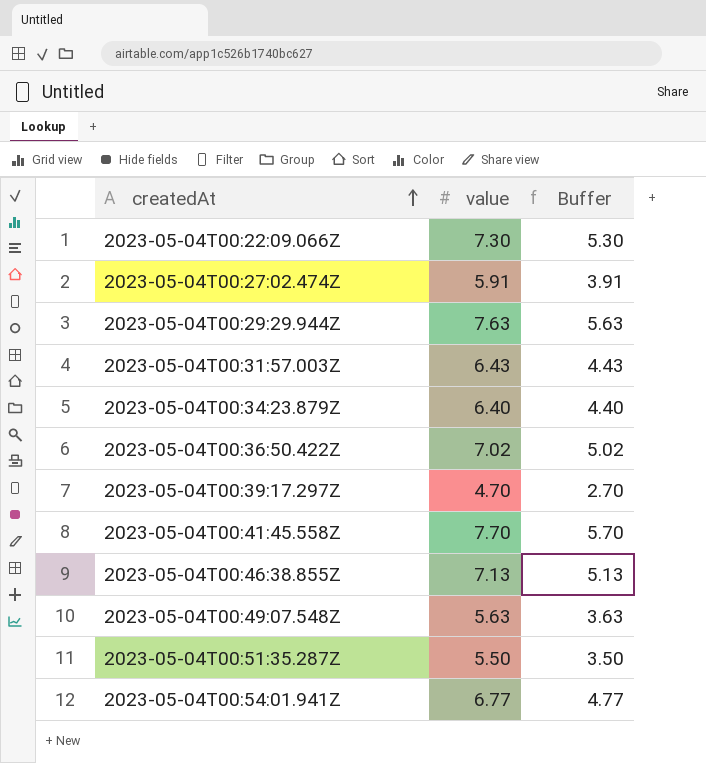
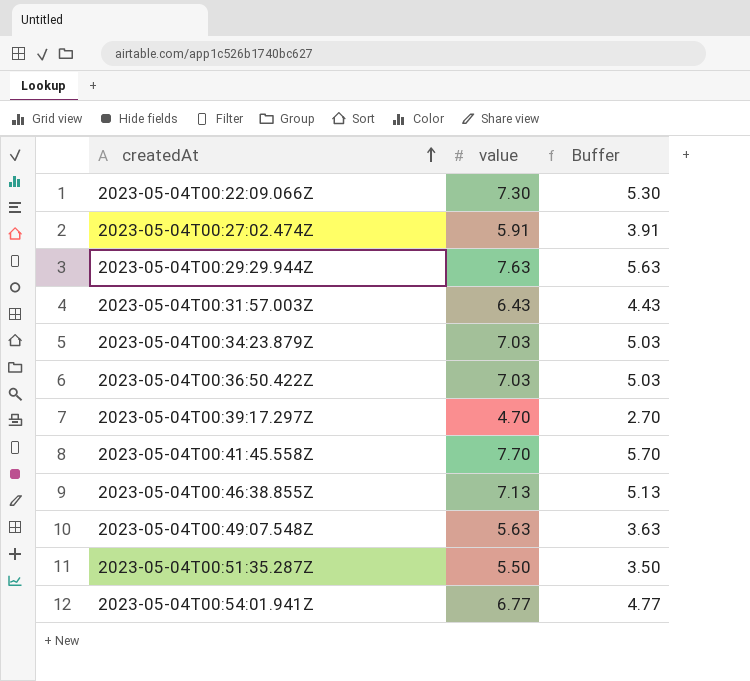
2023-05-04T00:34:23.879Z | value: 6.40 -> 7.03
2023-05-04T00:34:23.879Z | Buffer: 4.40 -> 5.03
2023-05-04T00:36:50.422Z | value: 7.02 -> 7.03
2023-05-04T00:36:50.422Z | Buffer: 5.02 -> 5.03

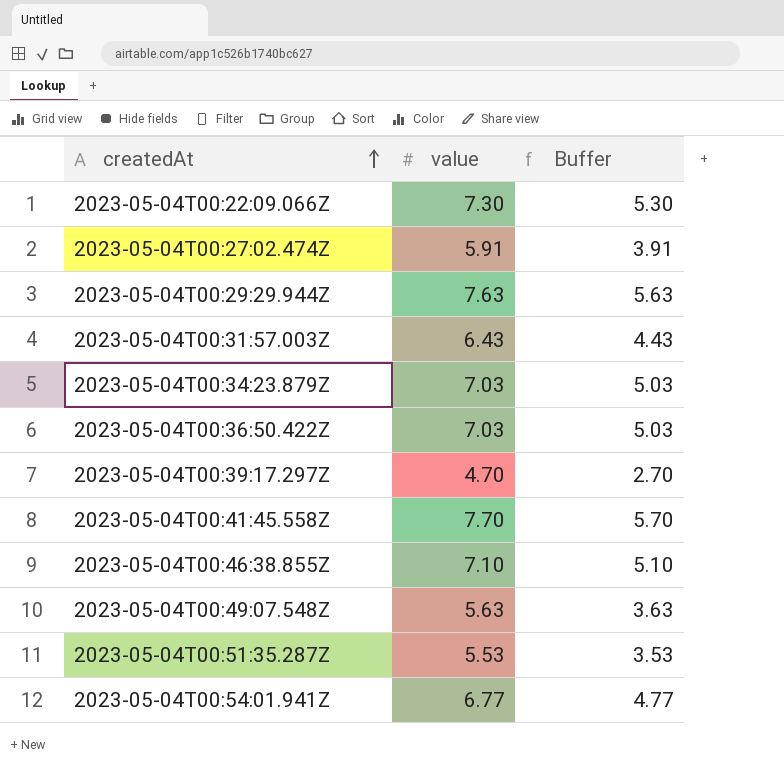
2023-05-04T00:46:38.855Z | value: 7.13 -> 7.10
2023-05-04T00:46:38.855Z | Buffer: 5.13 -> 5.10
2023-05-04T00:51:35.287Z | value: 5.50 -> 5.53
2023-05-04T00:51:35.287Z | Buffer: 3.50 -> 3.53

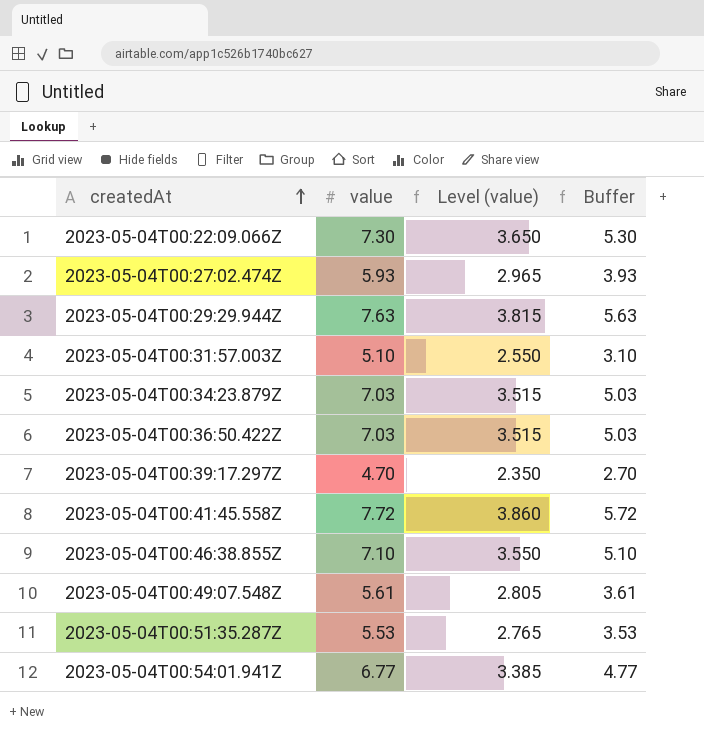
column Level (value) | formula: none -> [value] * 0.5
2023-05-04T00:27:02.474Z | value: 5.91 -> 5.93
2023-05-04T00:27:02.474Z | Buffer: 3.91 -> 3.93
2023-05-04T00:31:57.003Z | value: 6.43 -> 5.10
2023-05-04T00:31:57.003Z | Buffer: 4.43 -> 3.10
2023-05-04T00:41:45.558Z | value: 7.70 -> 7.72
2023-05-04T00:41:45.558Z | Buffer: 5.70 -> 5.72
2023-05-04T00:49:07.548Z | value: 5.63 -> 5.61
2023-05-04T00:49:07.548Z | Buffer: 3.63 -> 3.61

